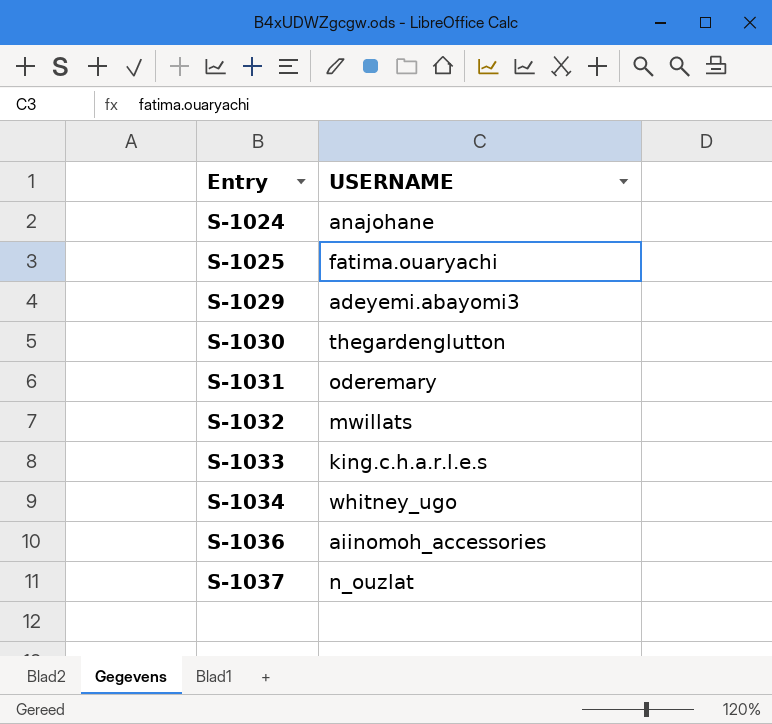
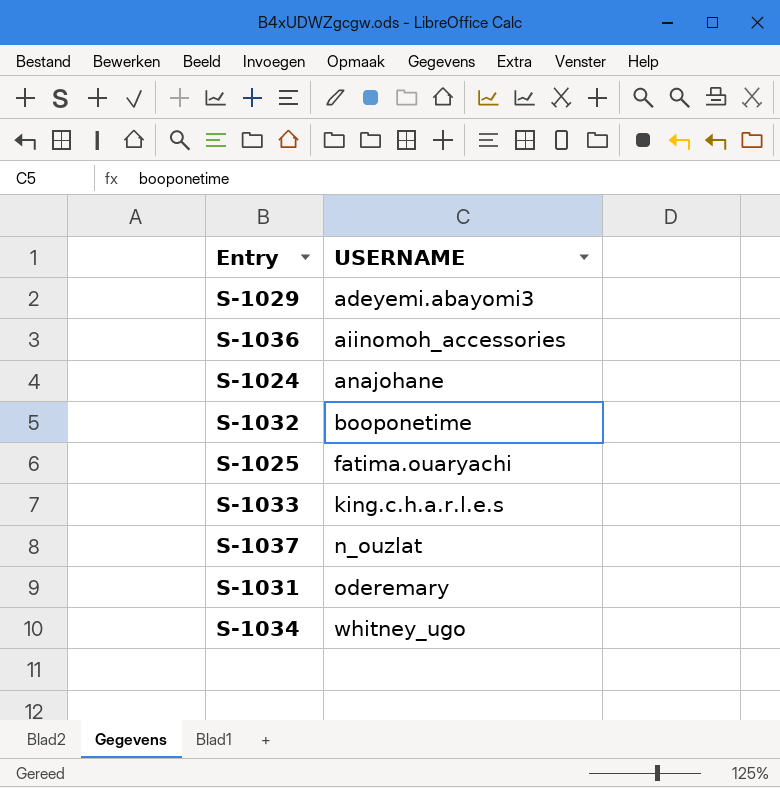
row order: Entry ascending -> USERNAME ascending
row S-1030: thegardenglutton -> none
S-1032 | USERNAME: mwillats -> booponetime

